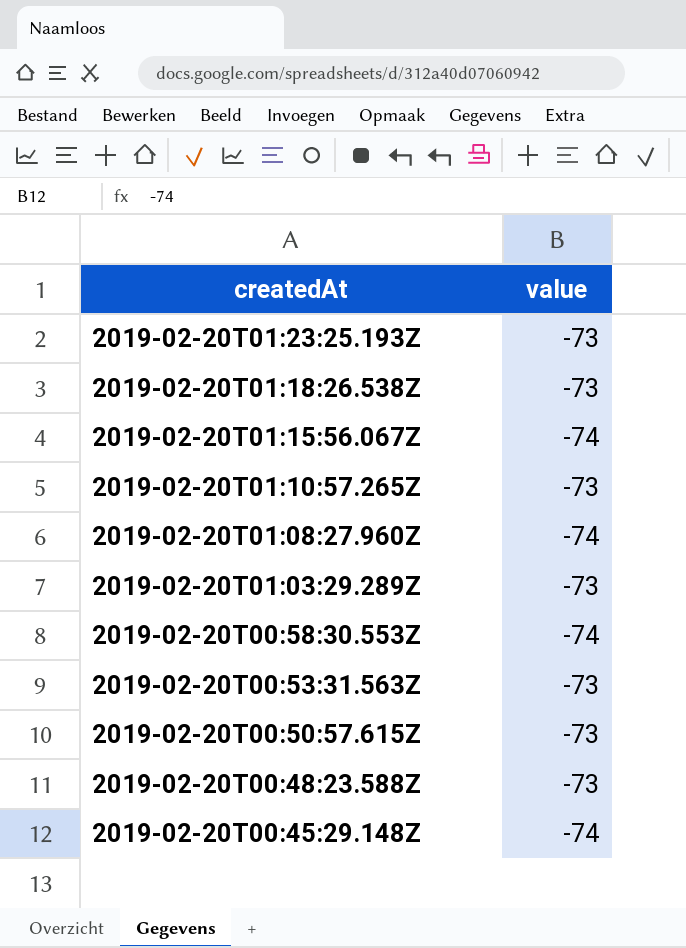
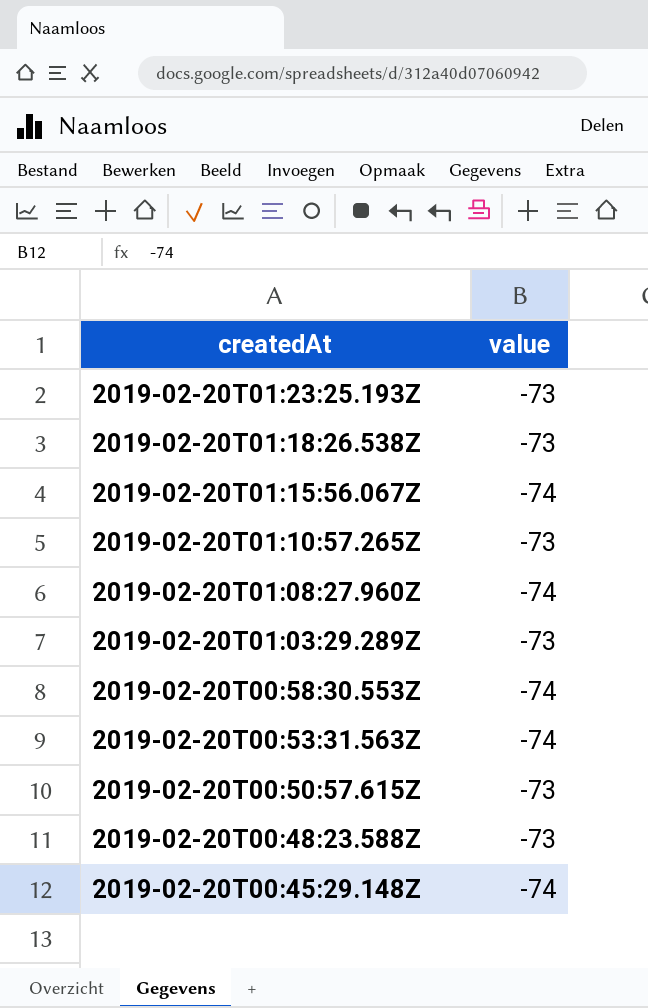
2019-02-20T00:53:31.563Z | value: -73 -> -74

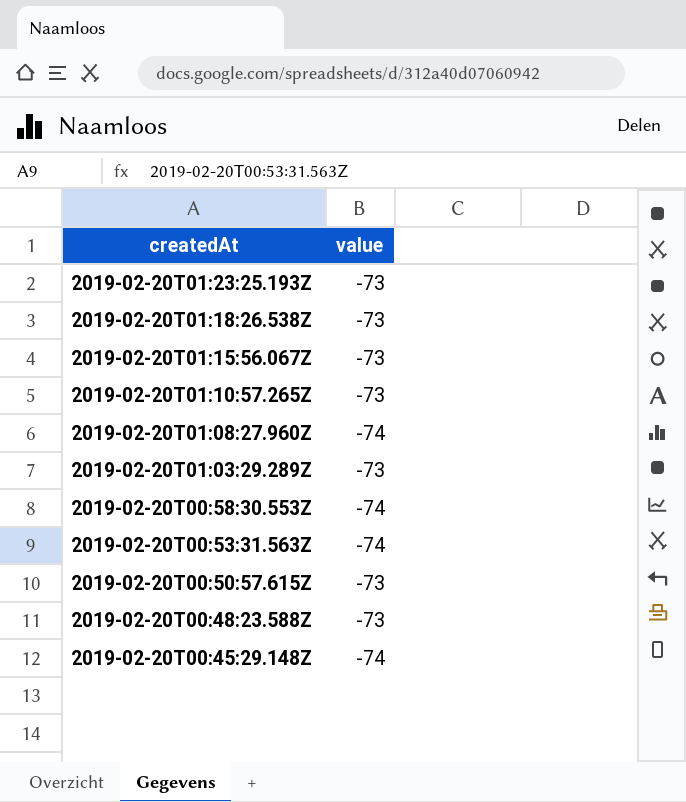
2019-02-20T01:15:56.067Z | value: -74 -> -73

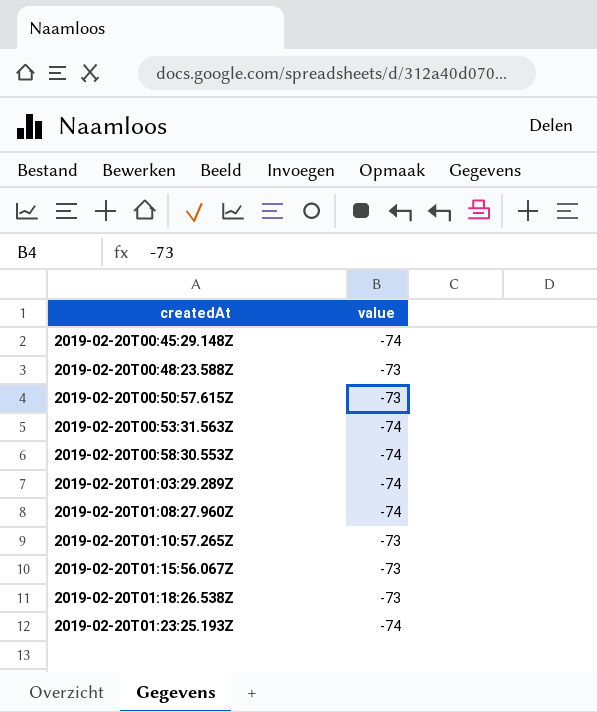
row order: createdAt descending -> createdAt ascending
2019-02-20T01:03:29.289Z | value: -73 -> -74
2019-02-20T01:23:25.193Z | value: -73 -> -74

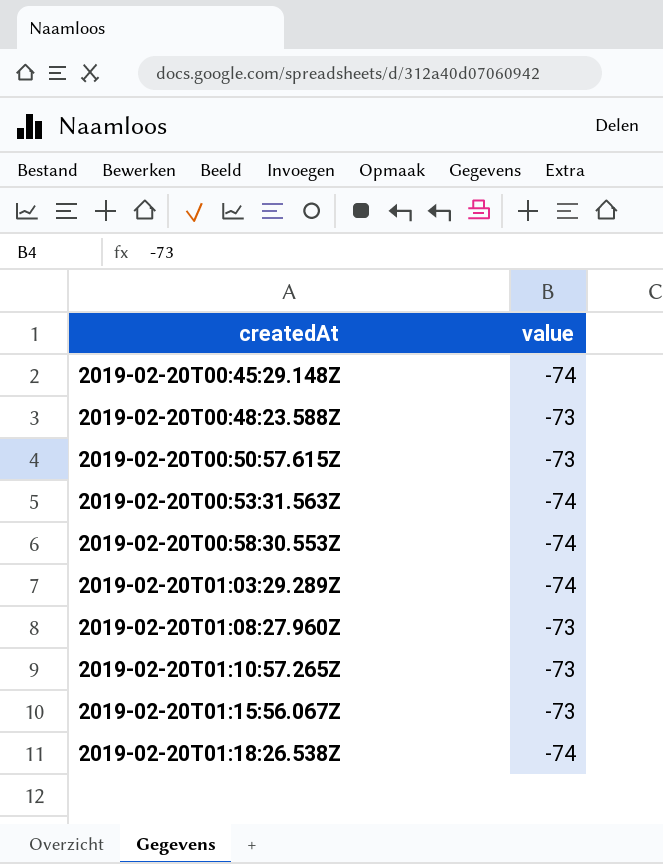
row 2019-02-20T01:23:25.193Z: -74 -> none
2019-02-20T01:08:27.960Z | value: -74 -> -73
2019-02-20T01:18:26.538Z | value: -73 -> -74

